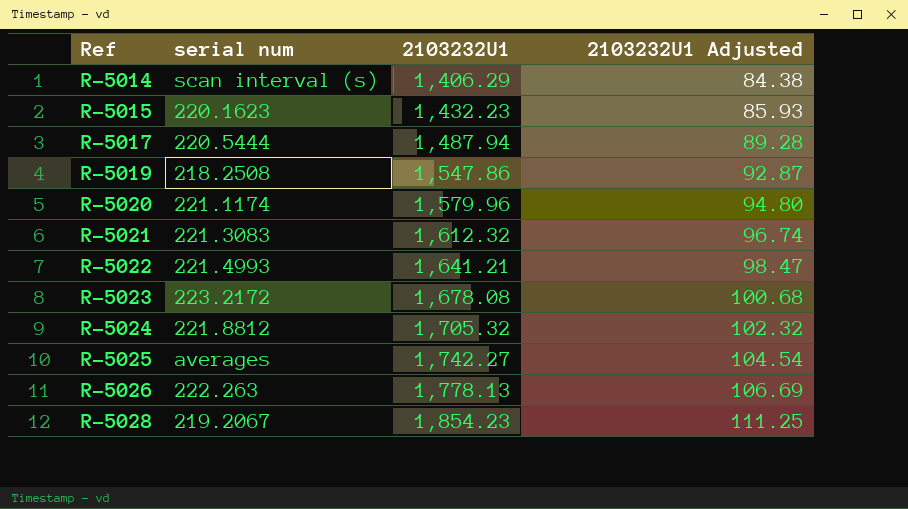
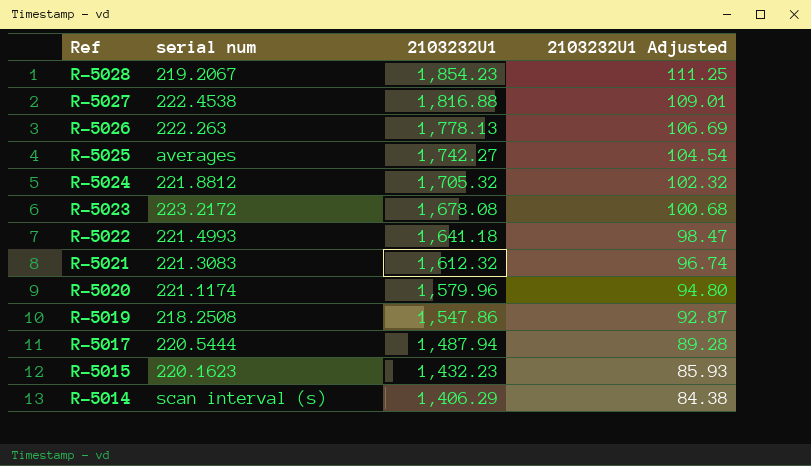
row order: Ref ascending -> Ref descending
row R-5027: none -> 222.4538 | 1,816.88 | 109.01
R-5022 | 2103232U1: 1,641.21 -> 1,641.18

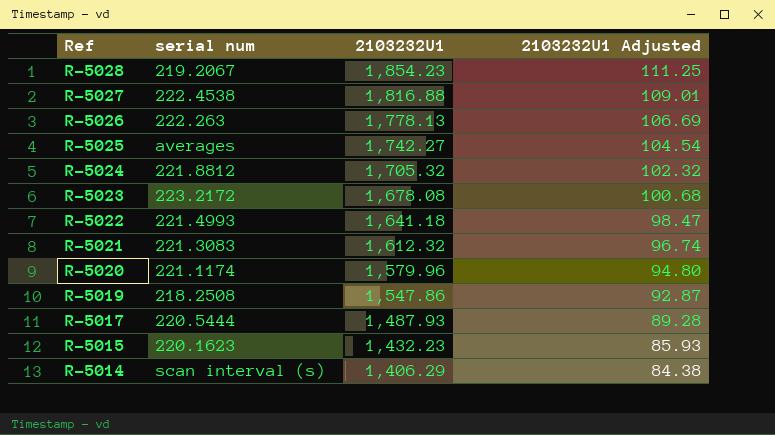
R-5017 | 2103232U1: 1,487.94 -> 1,487.93

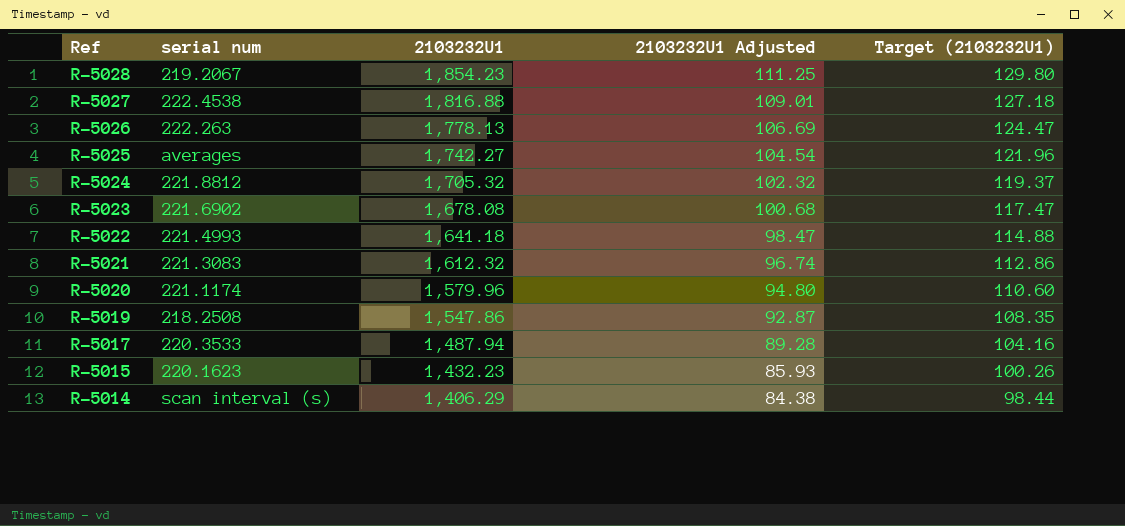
column Target (2103232U1) | formula: none -> [2103232U1] * 0.07
R-5023 | serial num: 223.2172 -> 221.6902
R-5017 | serial num: 220.5444 -> 220.3533
R-5017 | 2103232U1: 1,487.93 -> 1,487.94

